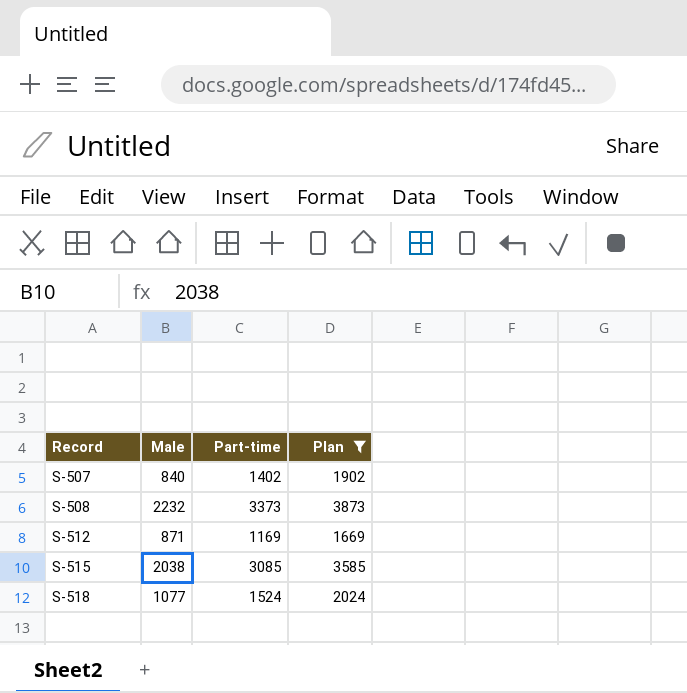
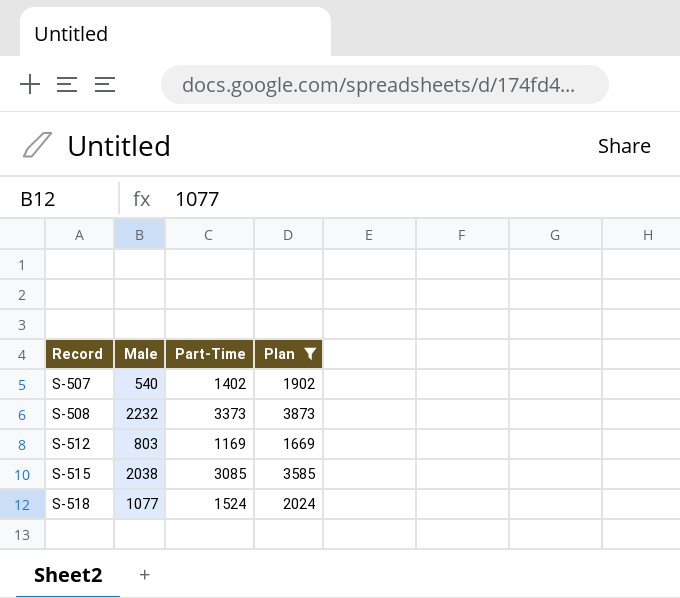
column name: Part-time -> Part-Time
S-507 | Male: 840 -> 540
S-512 | Male: 871 -> 803

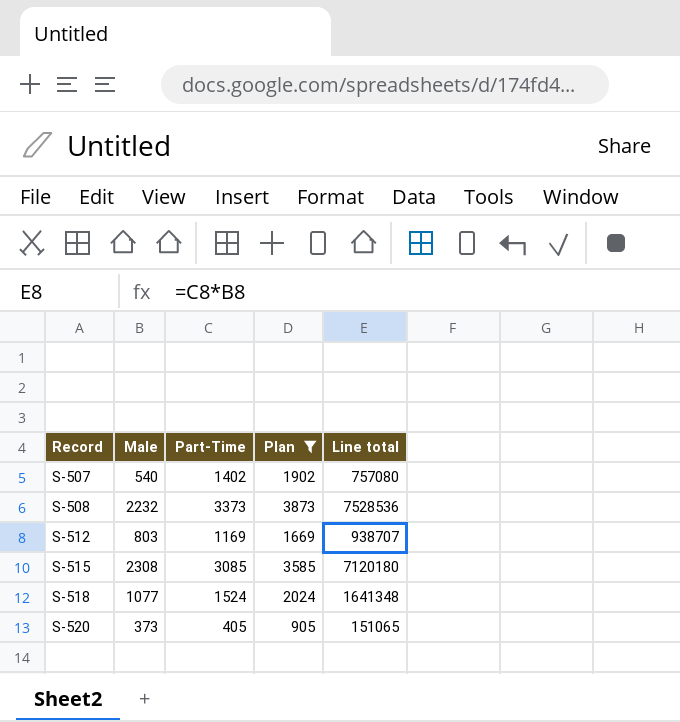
column Line total | formula: none -> [Male] * [Part-Time]
S-515 | Male: 2038 -> 2308
row S-520: none -> 373 | 405 | 905 | 151065

